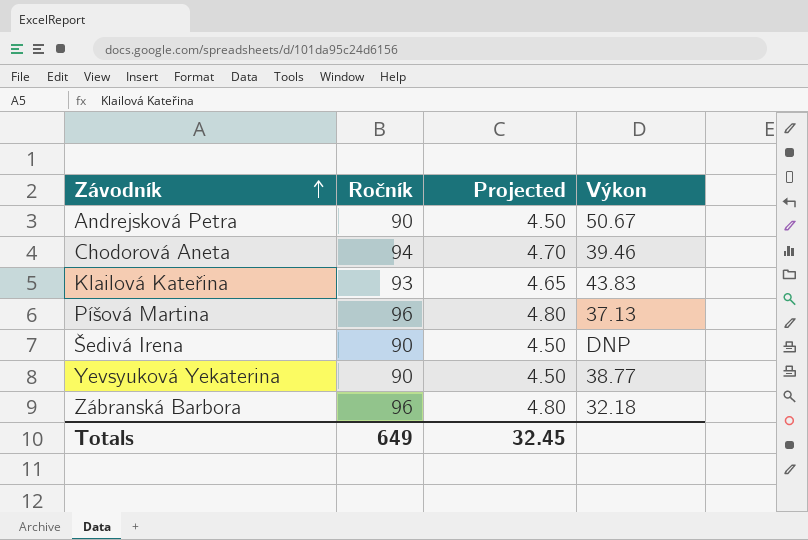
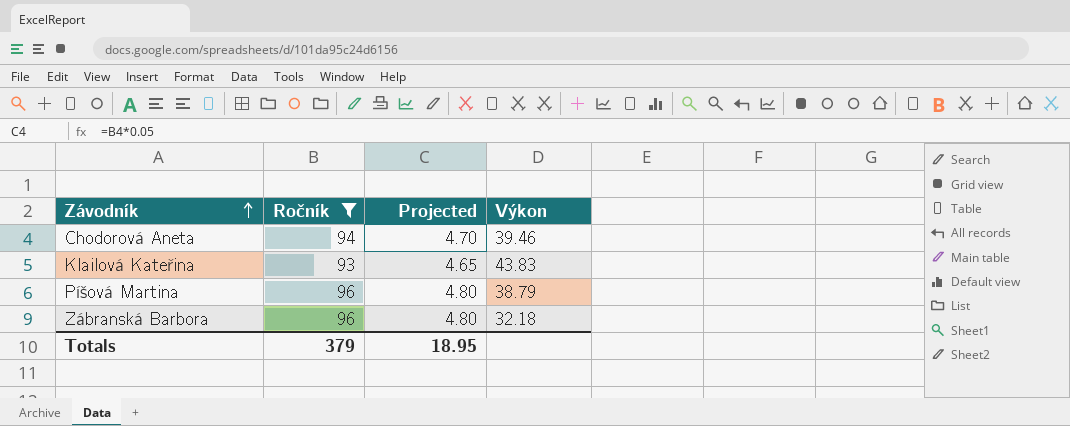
filter: none -> Ročník != 90
Píšová Martina | Výkon: 37.13 -> 38.79
Totals | Ročník: 649 -> 379
Totals | Projected: 32.45 -> 18.95

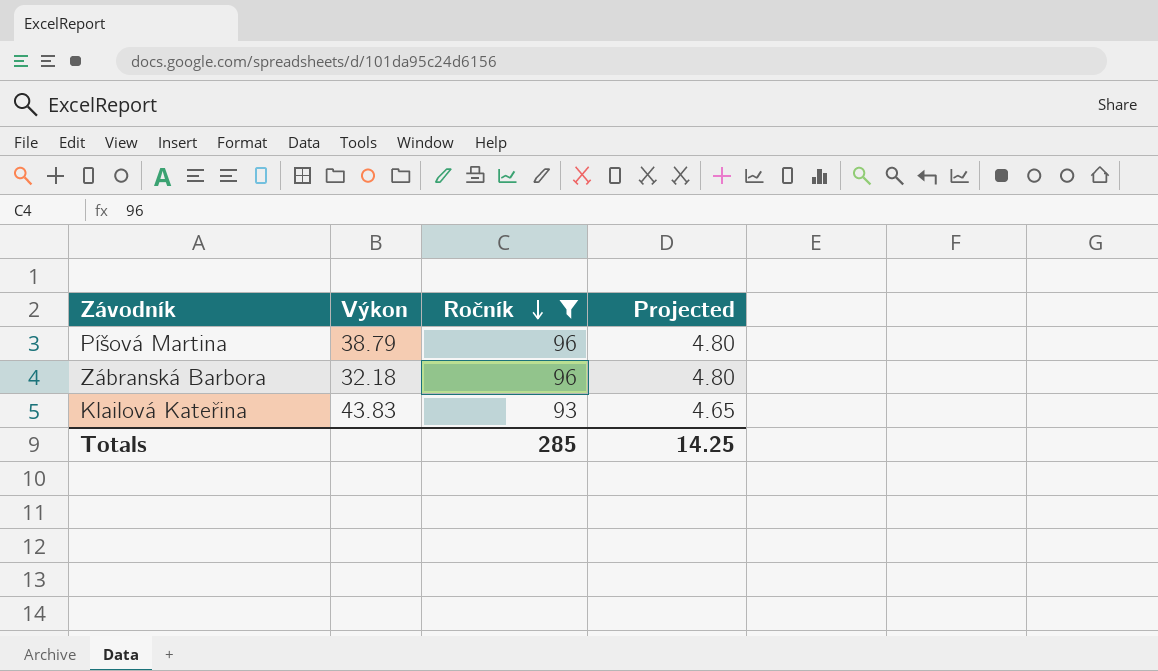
row order: Závodník ascending -> Ročník descending
column Výkon | position: 4 -> 2
row Chodorová Aneta: 94 | 4.70 | 39.46 -> none
Totals | Ročník: 379 -> 285
Totals | Projected: 18.95 -> 14.25

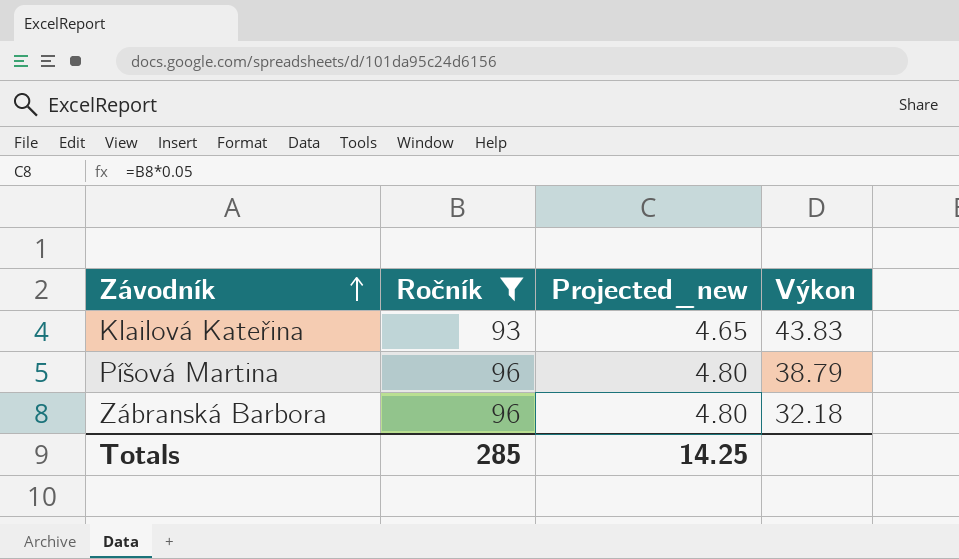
row order: Ročník descending -> Závodník ascending
column name: Projected -> Projected_new
column Výkon | position: 2 -> 4

